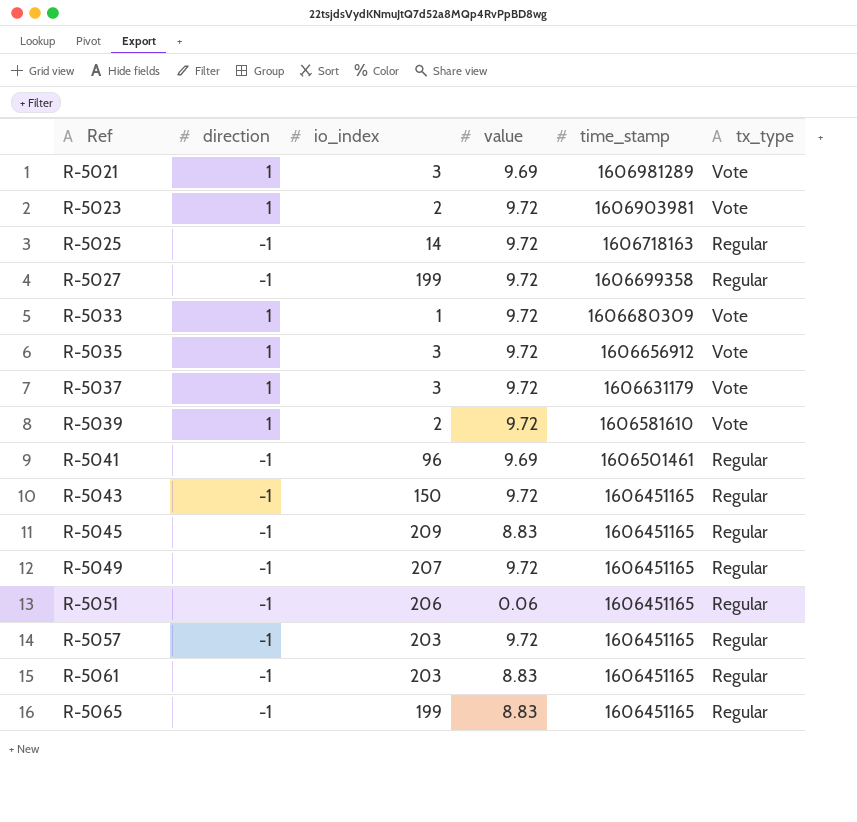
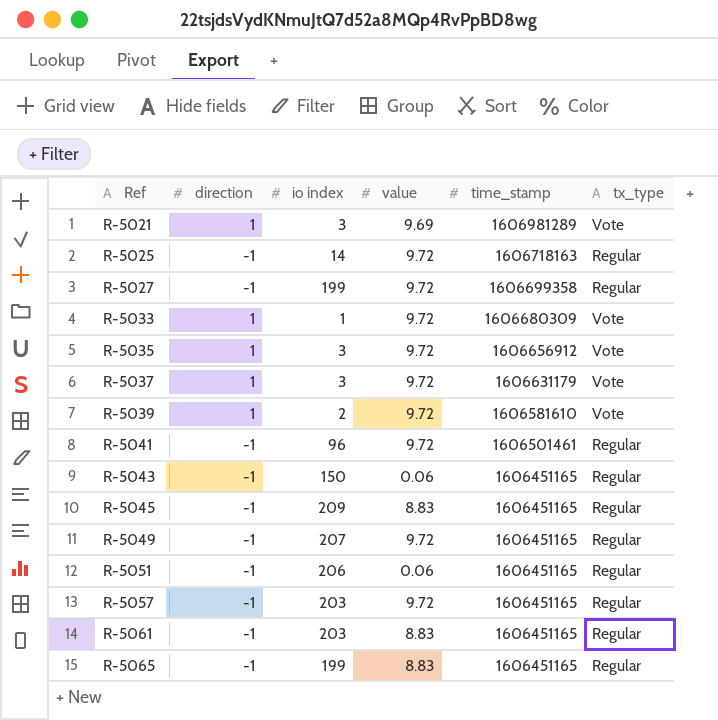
column name: io_index -> io index
row R-5023: 1 | 2 | 9.72 | 1606903981 | Vote -> none
R-5041 | value: 9.69 -> 9.72
R-5043 | value: 9.72 -> 0.06

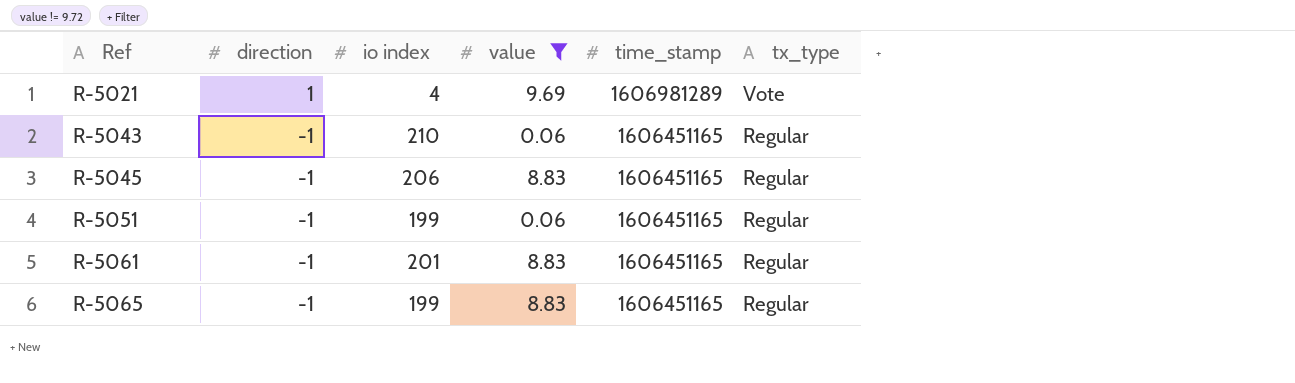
filter: none -> value != 9.72
R-5021 | io index: 3 -> 4
R-5043 | io index: 150 -> 210
R-5045 | io index: 209 -> 206
R-5051 | io index: 206 -> 199
R-5061 | io index: 203 -> 201

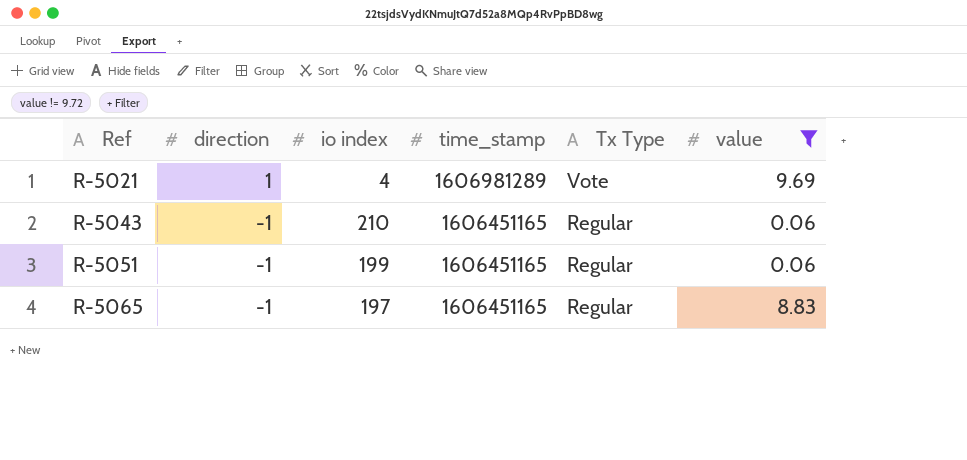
column name: tx_type -> Tx Type
column value | position: 4 -> 6
row R-5045: -1 | 206 | 8.83 | 1606451165 | Regular -> none
row R-5061: -1 | 201 | 8.83 | 1606451165 | Regular -> none
R-5065 | io index: 199 -> 197

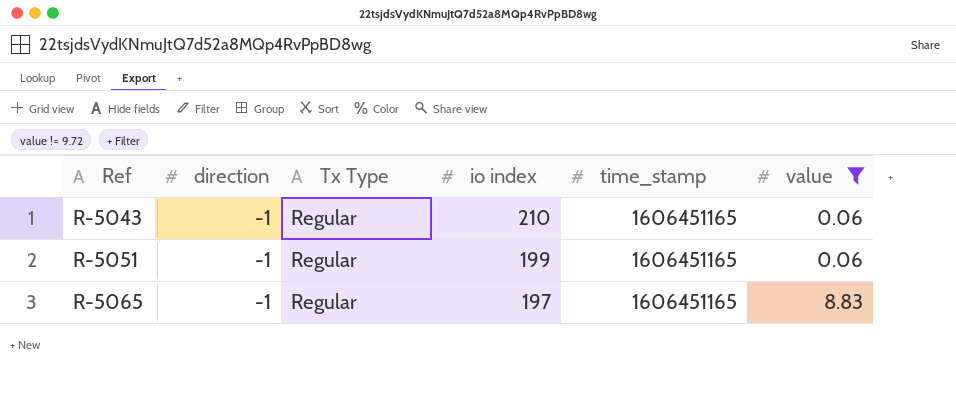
column Tx Type | position: 5 -> 3
row R-5021: 1 | 4 | 1606981289 | Vote | 9.69 -> none

